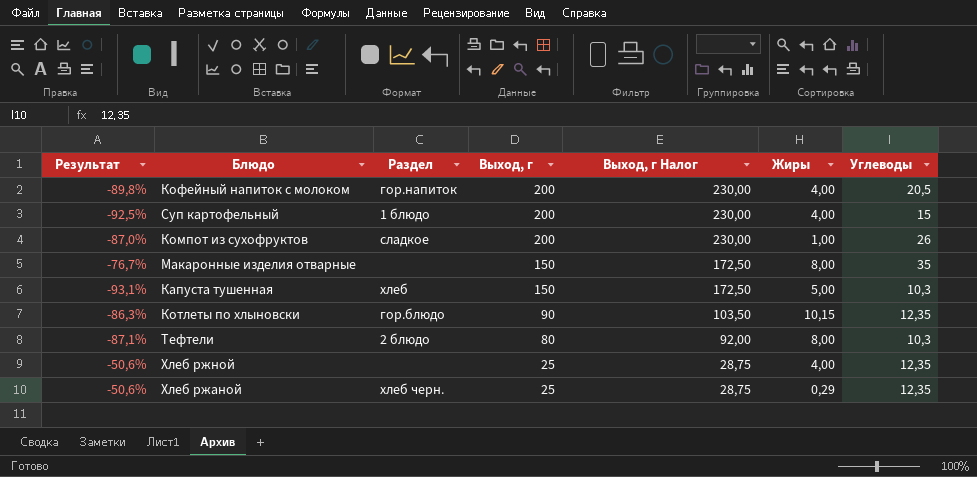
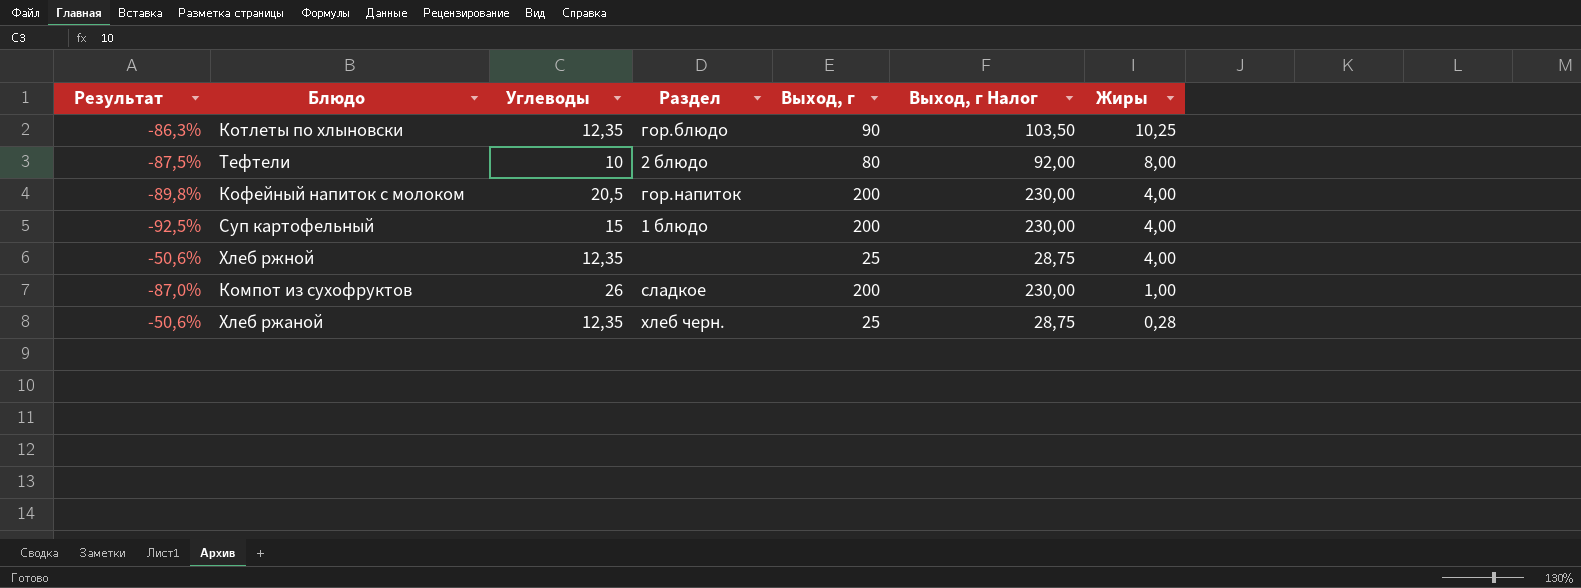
row order: Выход, г descending -> Жиры descending
column Углеводы | position: 7 -> 3
row Макаронные изделия отварные: -76,7% | none | 150 | 172,50 | 8,00 | 35 -> none
row Капуста тушенная: -93,1% | хлеб | 150 | 172,50 | 5,00 | 10,3 -> none
Котлеты по хлыновски | Жиры: 10,15 -> 10,25
Тефтели | Результат: -87,1% -> -87,5%
Тефтели | Углеводы: 10,3 -> 10
Хлеб ржаной | Жиры: 0,29 -> 0,28

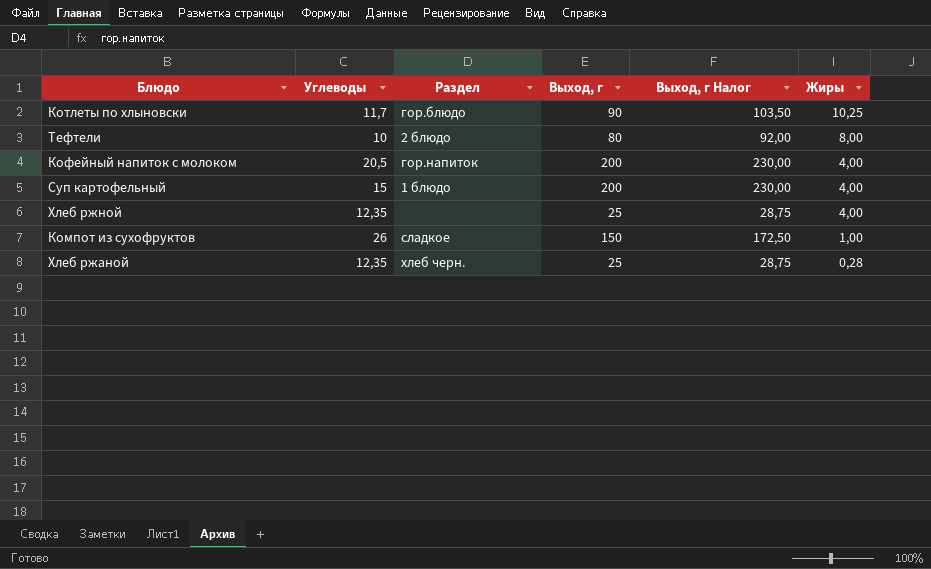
column Результат | formula: ([Углеводы] - [Выход, г]) / [Выход, г] -> none
Котлеты по хлыновски | Углеводы: 12,35 -> 11,7
Компот из сухофруктов | Выход, г: 200 -> 150
Компот из сухофруктов | Выход, г Налог: 230,00 -> 172,50

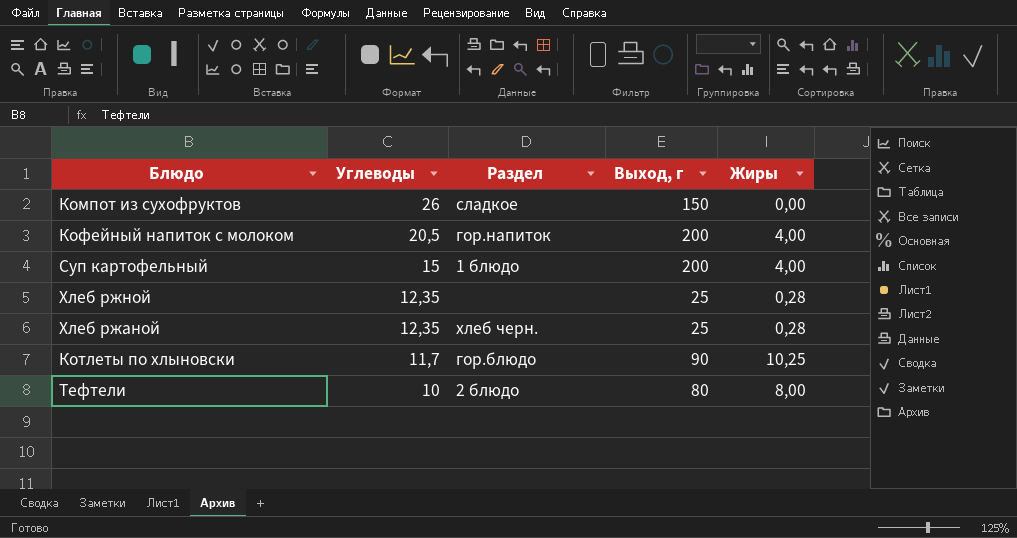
row order: Жиры descending -> Углеводы descending
column Выход, г Налог | formula: [Выход, г] * 1,15 -> none
Компот из сухофруктов | Жиры: 1,00 -> 0,00
Хлеб ржной | Жиры: 4,00 -> 0,28

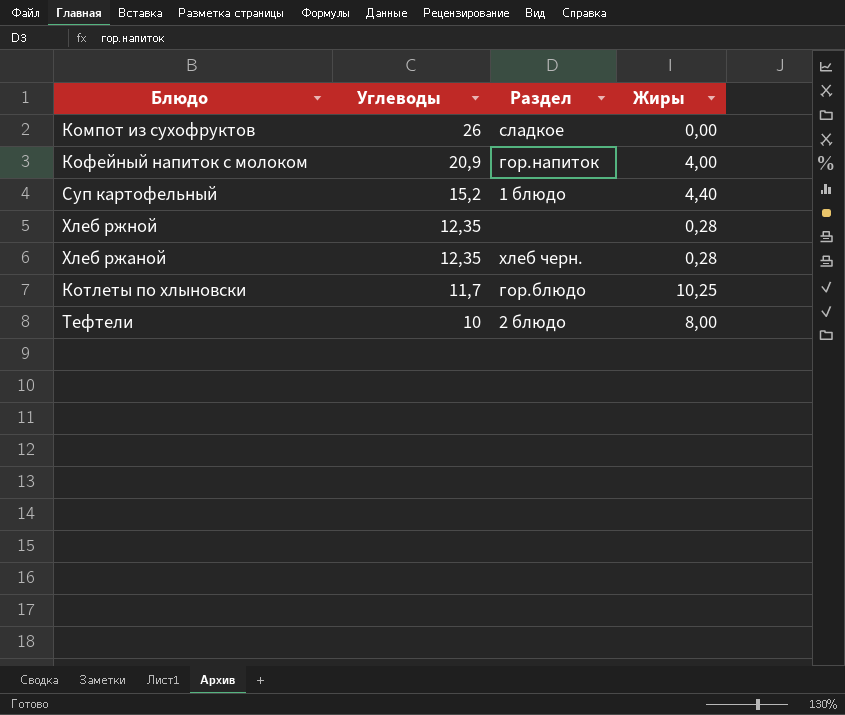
column Выход, г | position: 4 -> none
Кофейный напиток с молоком | Углеводы: 20,5 -> 20,9
Суп картофельный | Углеводы: 15 -> 15,2
Суп картофельный | Жиры: 4,00 -> 4,40

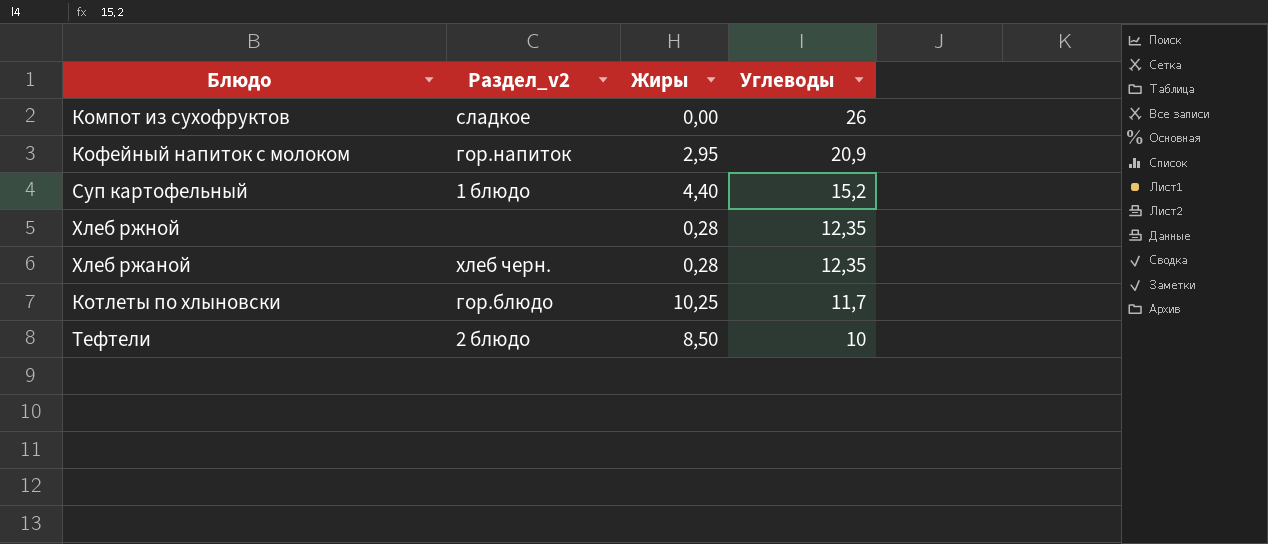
column name: Раздел -> Раздел_v2
column Углеводы | position: 2 -> 4
Кофейный напиток с молоком | Жиры: 4,00 -> 2,95
Тефтели | Жиры: 8,00 -> 8,50

